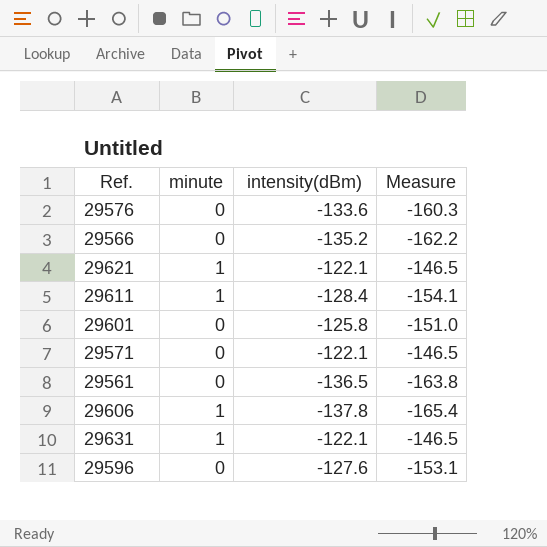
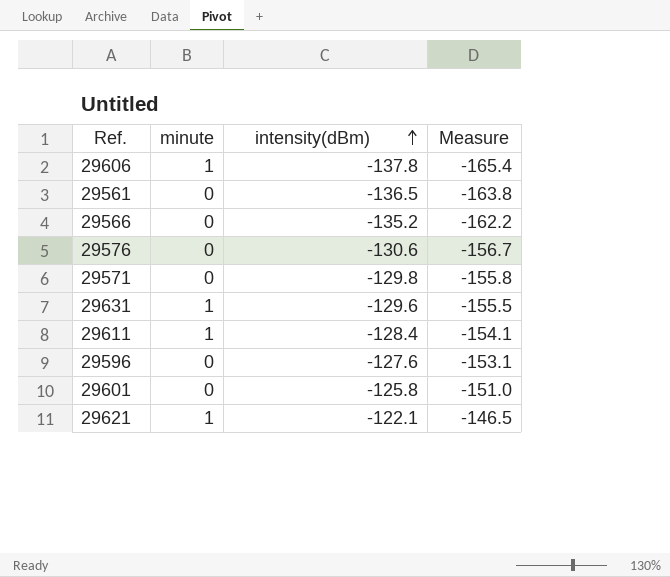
row order: none -> intensity(dBm) ascending
29576 | intensity(dBm): -133.6 -> -130.6
29576 | Measure: -160.3 -> -156.7
29571 | intensity(dBm): -122.1 -> -129.8
29571 | Measure: -146.5 -> -155.8
29631 | intensity(dBm): -122.1 -> -129.6
29631 | Measure: -146.5 -> -155.5

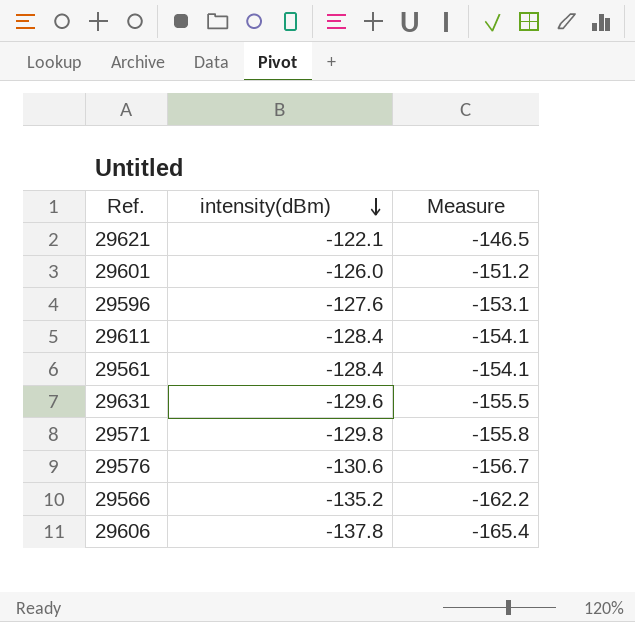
row order: intensity(dBm) ascending -> intensity(dBm) descending
column minute | position: 2 -> none
29601 | intensity(dBm): -125.8 -> -126.0
29601 | Measure: -151.0 -> -151.2
29561 | intensity(dBm): -136.5 -> -128.4
29561 | Measure: -163.8 -> -154.1

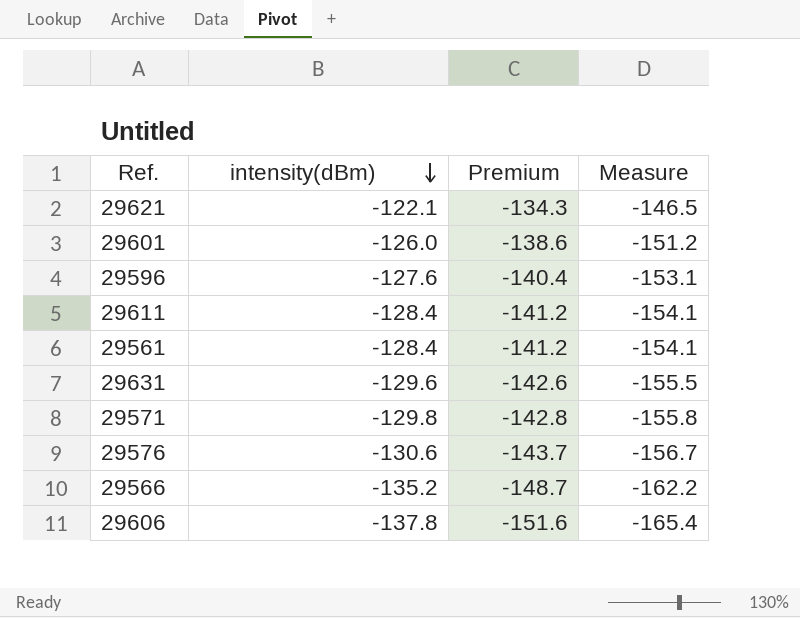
column Premium | formula: none -> [intensity(dBm)] * 1.1

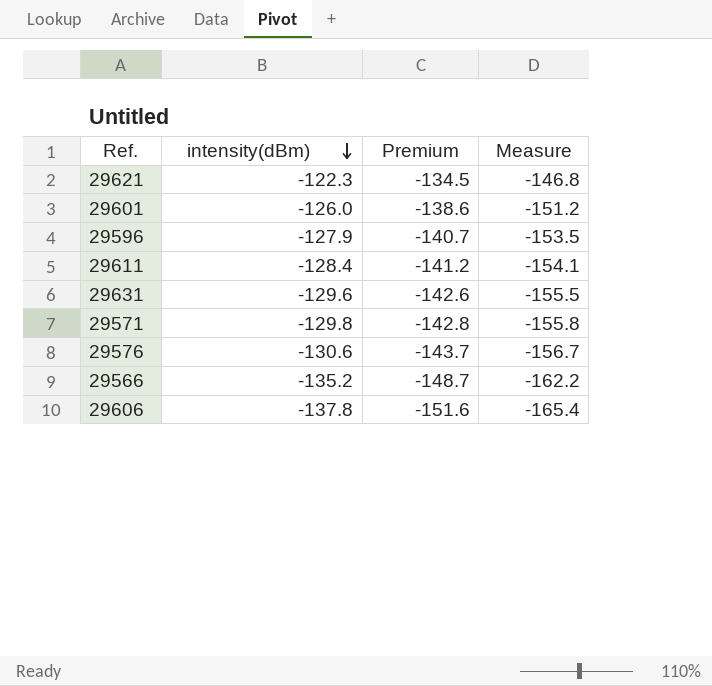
row 29561: -128.4 | -141.2 | -154.1 -> none
29621 | intensity(dBm): -122.1 -> -122.3
29621 | Premium: -134.3 -> -134.5
29621 | Measure: -146.5 -> -146.8
29596 | intensity(dBm): -127.6 -> -127.9
29596 | Premium: -140.4 -> -140.7
29596 | Measure: -153.1 -> -153.5

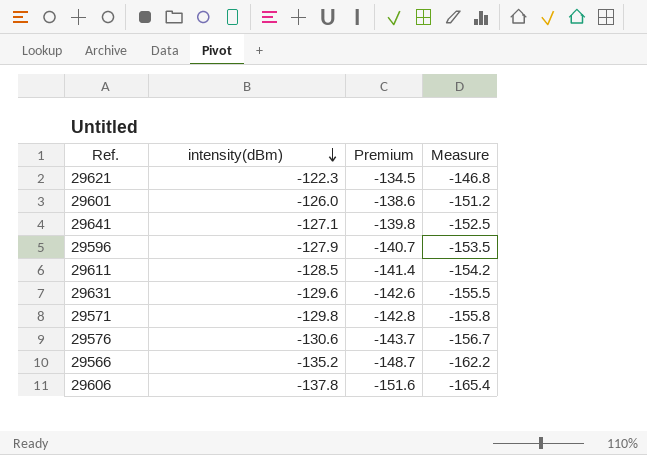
row 29641: none -> -127.1 | -139.8 | -152.5
29611 | intensity(dBm): -128.4 -> -128.5
29611 | Premium: -141.2 -> -141.4
29611 | Measure: -154.1 -> -154.2

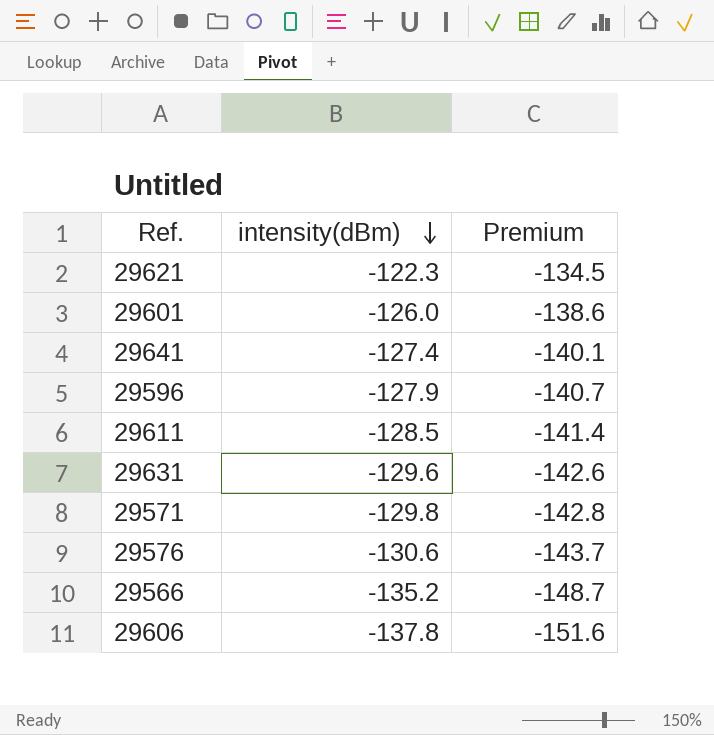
column Measure | formula: [intensity(dBm)] * 1.2 -> none
29641 | intensity(dBm): -127.1 -> -127.4
29641 | Premium: -139.8 -> -140.1

